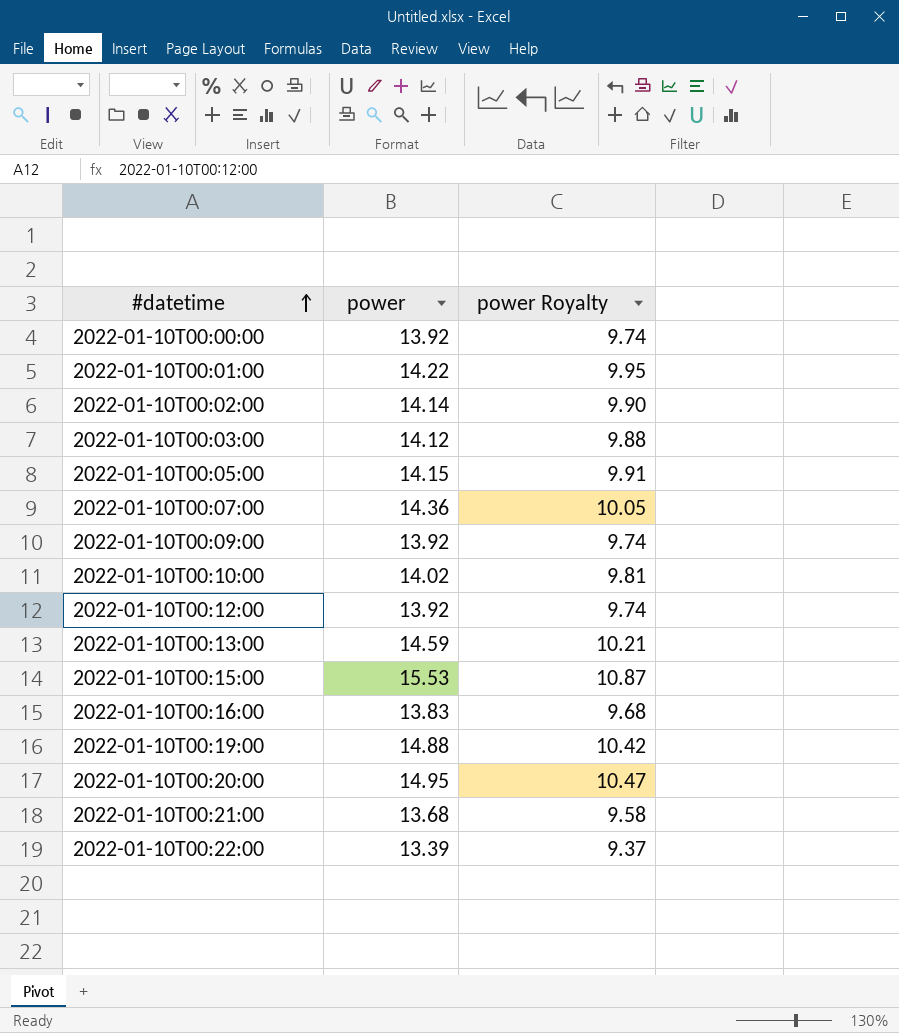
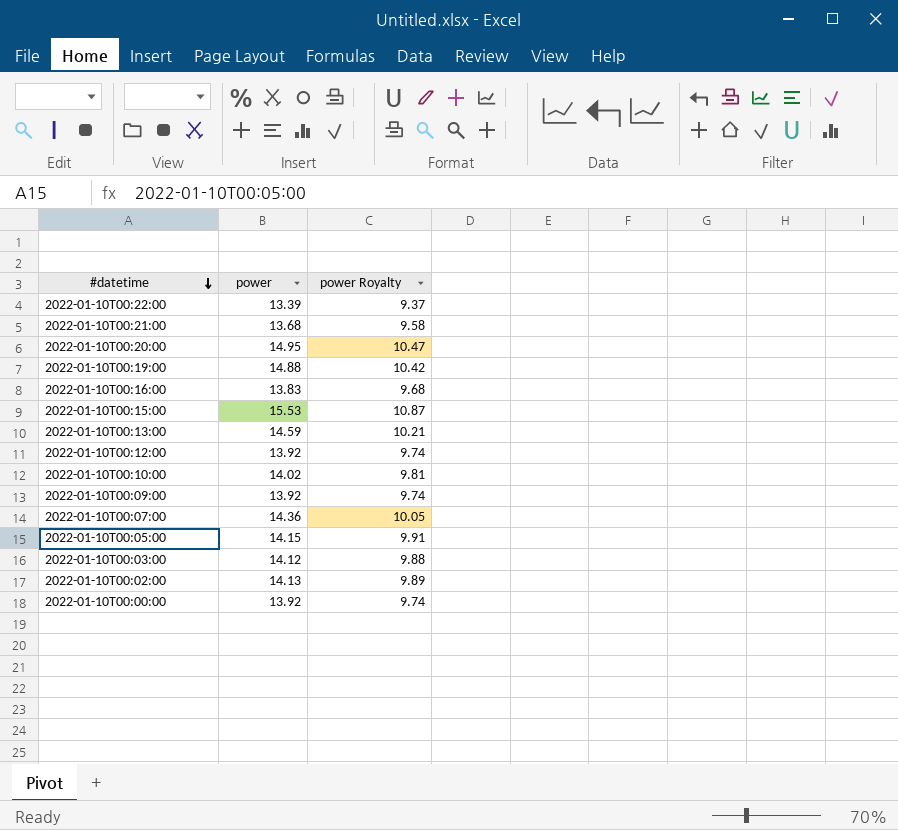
row order: #datetime ascending -> #datetime descending
row 2022-01-10T00:01:00: 14.22 | 9.95 -> none
2022-01-10T00:02:00 | power: 14.14 -> 14.13
2022-01-10T00:02:00 | power Royalty: 9.90 -> 9.89

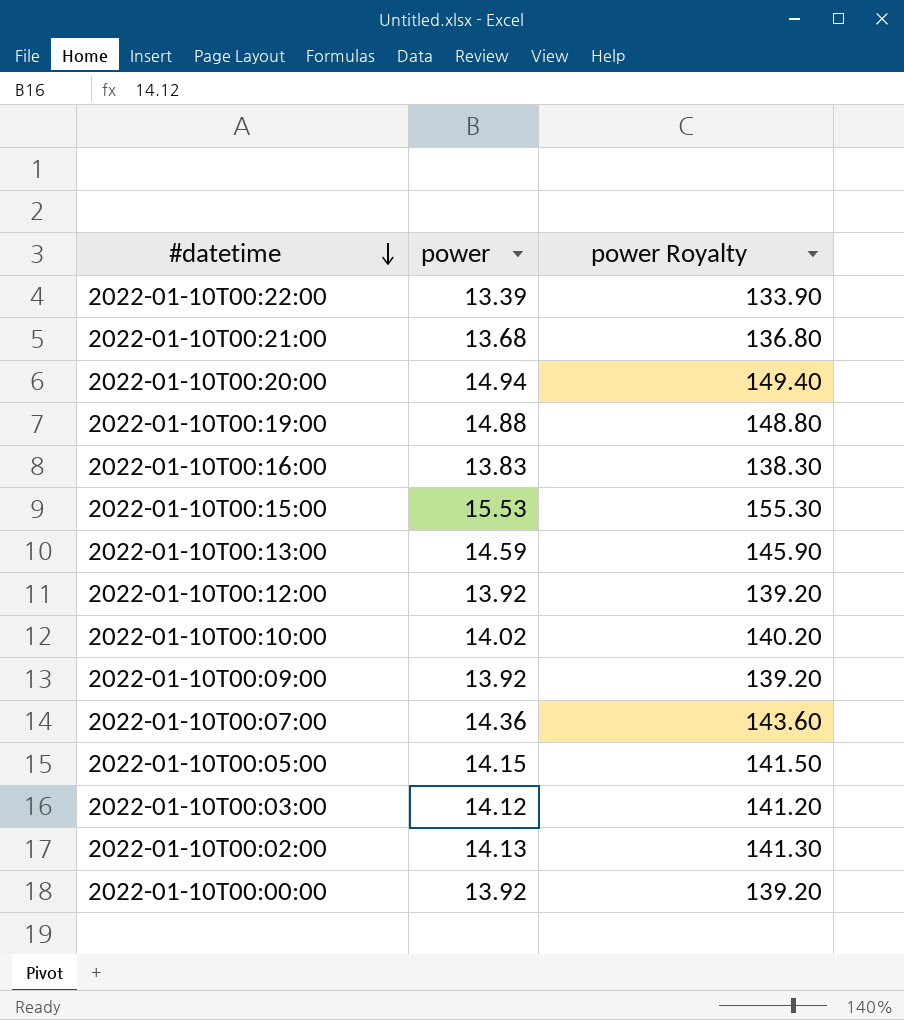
column power Royalty | formula: [power] * 0.7 -> [power] * 10
2022-01-10T00:20:00 | power: 14.95 -> 14.94

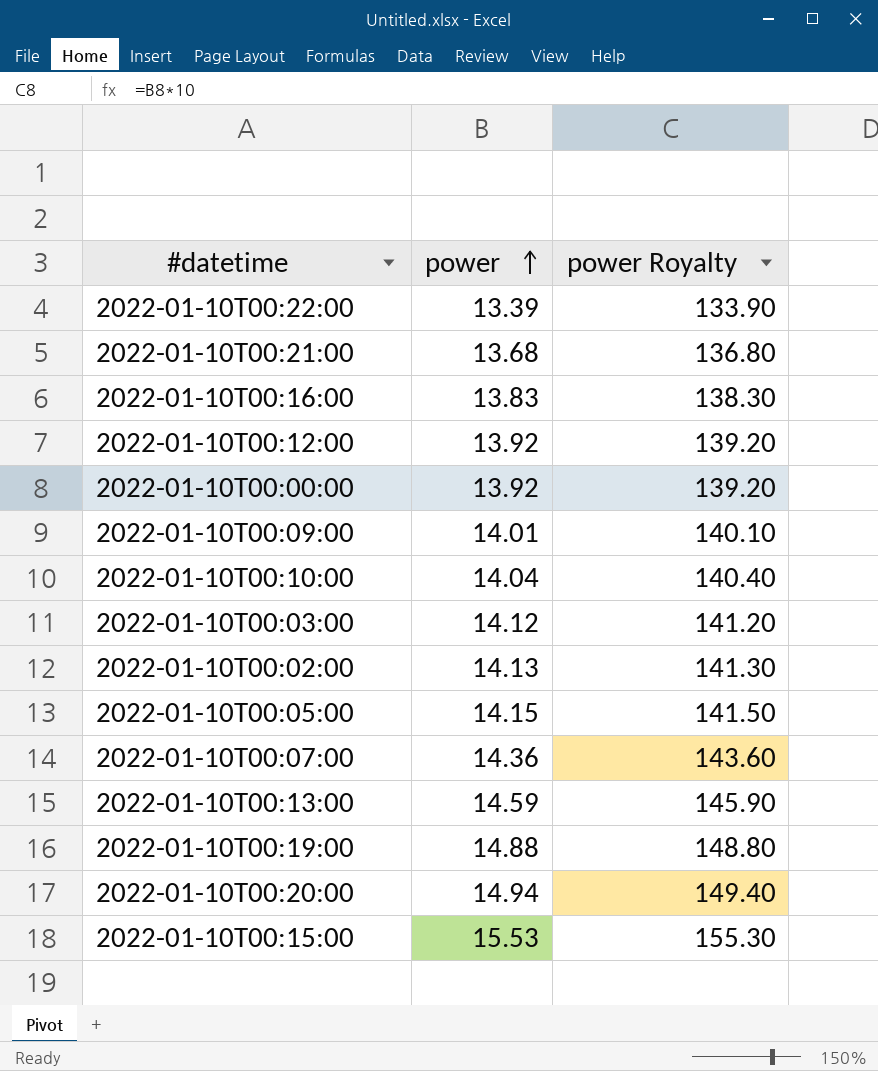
row order: #datetime descending -> power ascending
2022-01-10T00:09:00 | power: 13.92 -> 14.01
2022-01-10T00:09:00 | power Royalty: 139.20 -> 140.10
2022-01-10T00:10:00 | power: 14.02 -> 14.04
2022-01-10T00:10:00 | power Royalty: 140.20 -> 140.40

